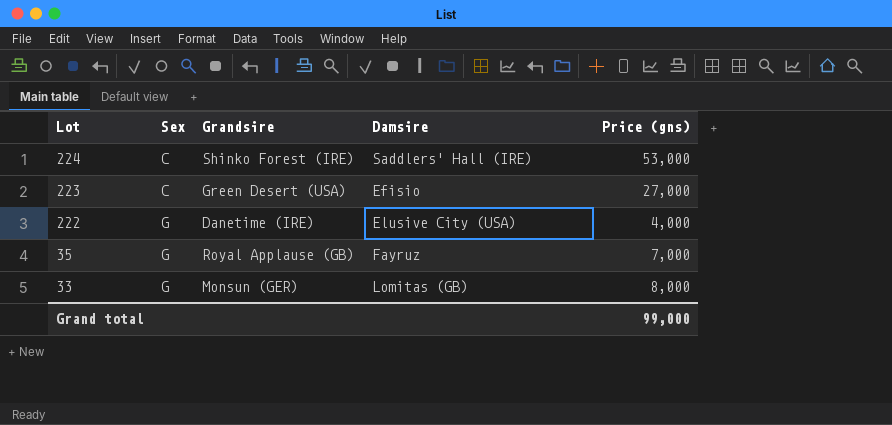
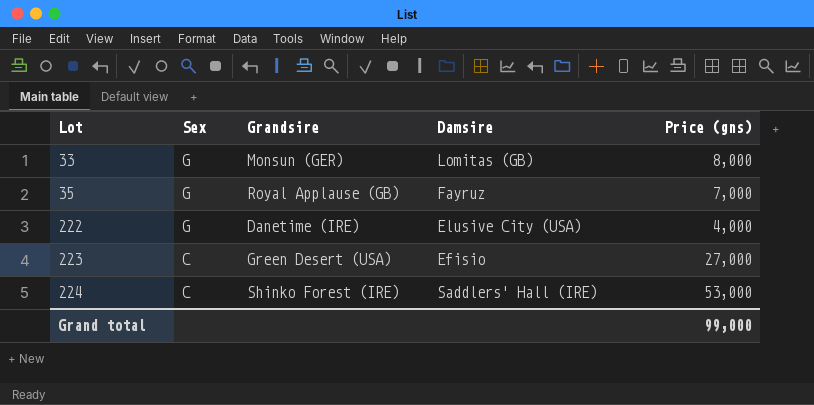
row order: Lot descending -> Lot ascending

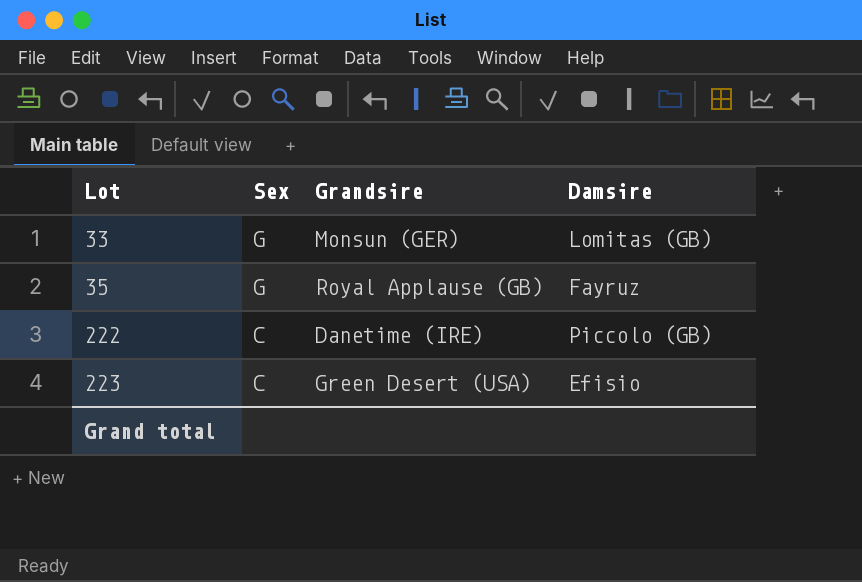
column Price (gns) | position: 5 -> none
row 224: C | Shinko Forest (IRE) | Saddlers' Hall (IRE) | 53,000 -> none
222 | Sex: G -> C
222 | Damsire: Elusive City (USA) -> Piccolo (GB)

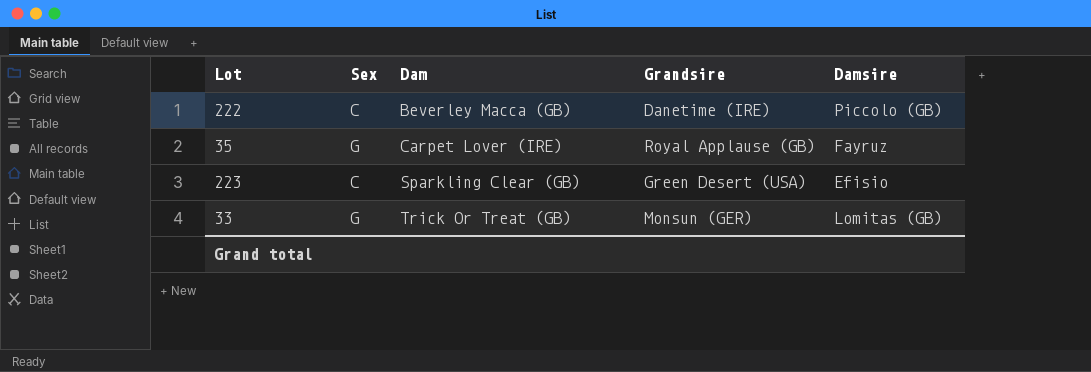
row order: Lot ascending -> Dam ascending
column Dam | position: none -> 3

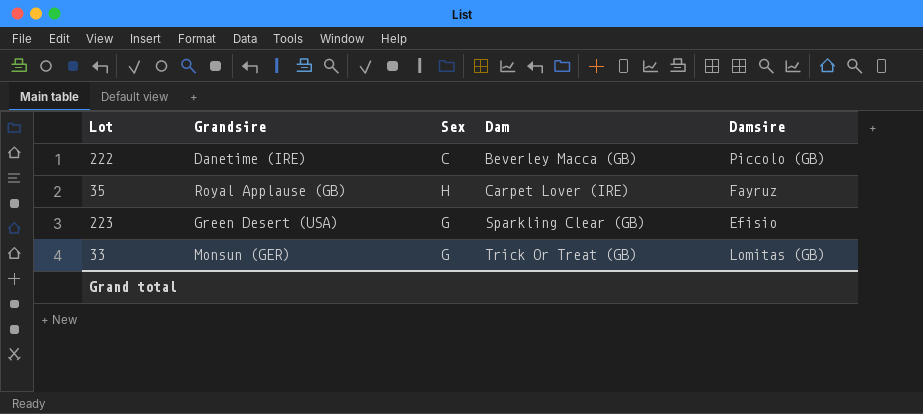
column Grandsire | position: 4 -> 2
35 | Sex: G -> H
223 | Sex: C -> G

